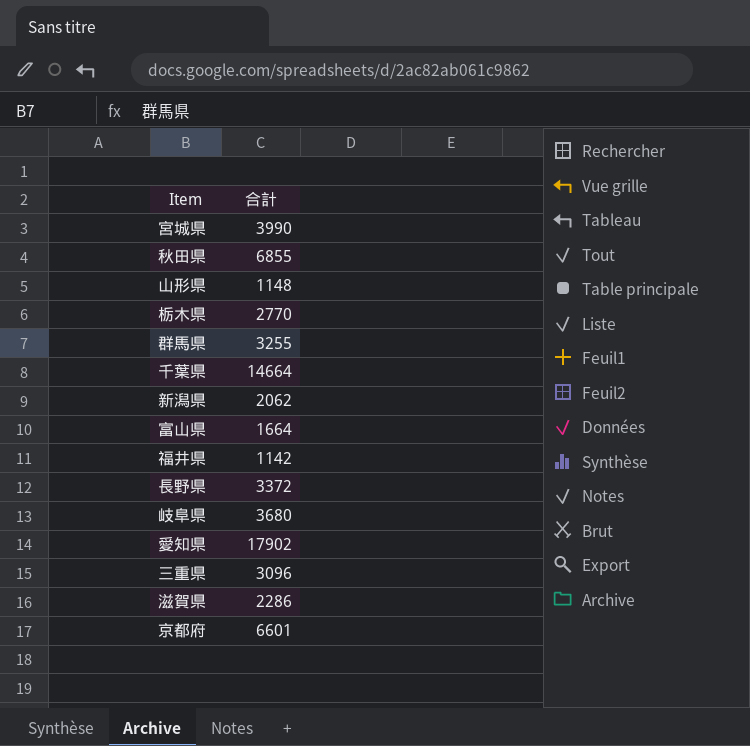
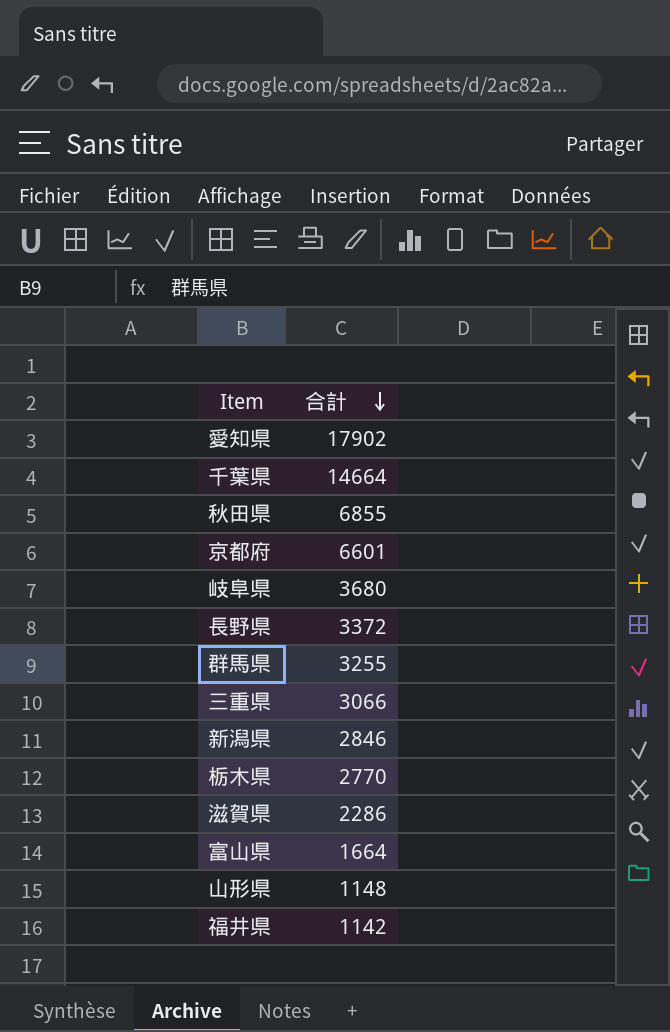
row order: none -> 合計 descending
row 宮城県: 3990 -> none
三重県 | 合計: 3096 -> 3066
新潟県 | 合計: 2062 -> 2846

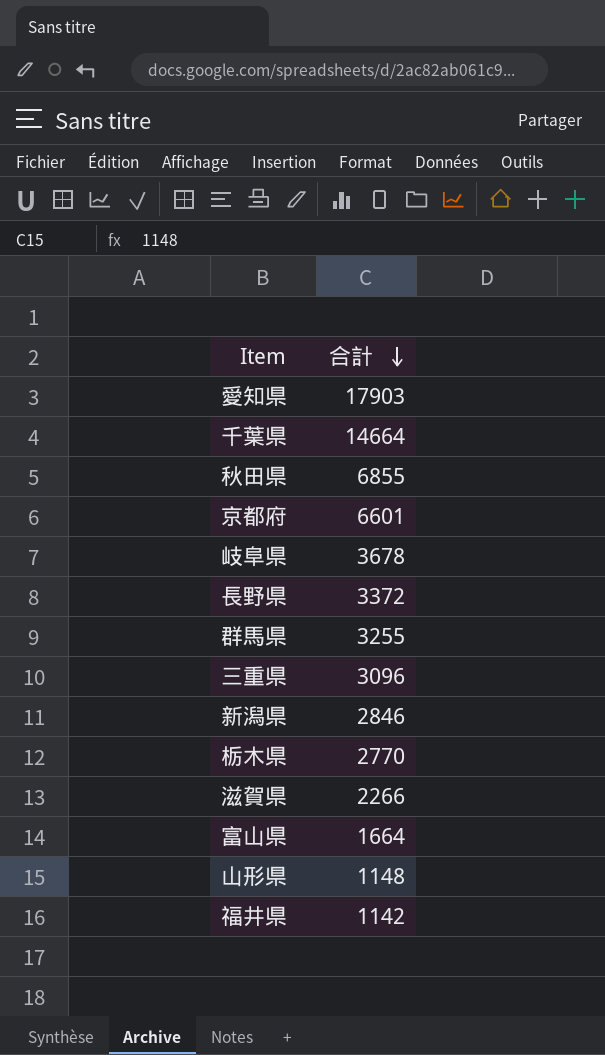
愛知県 | 合計: 17902 -> 17903
岐阜県 | 合計: 3680 -> 3678
三重県 | 合計: 3066 -> 3096
滋賀県 | 合計: 2286 -> 2266

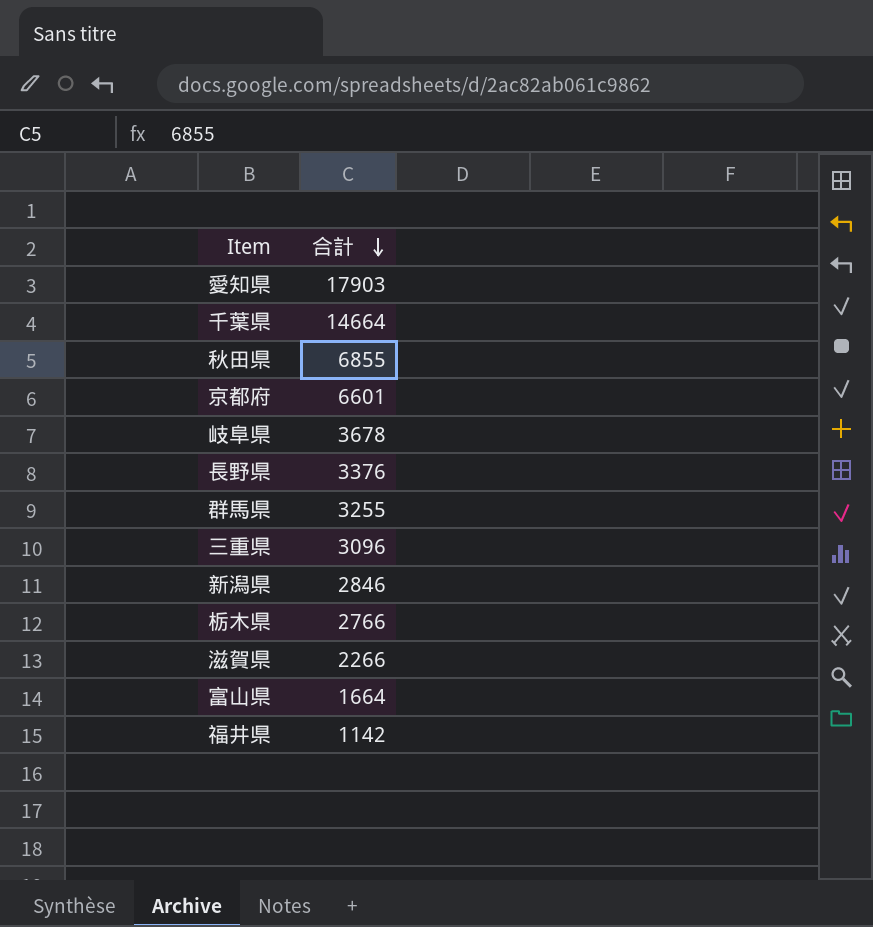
row 山形県: 1148 -> none
長野県 | 合計: 3372 -> 3376
栃木県 | 合計: 2770 -> 2766

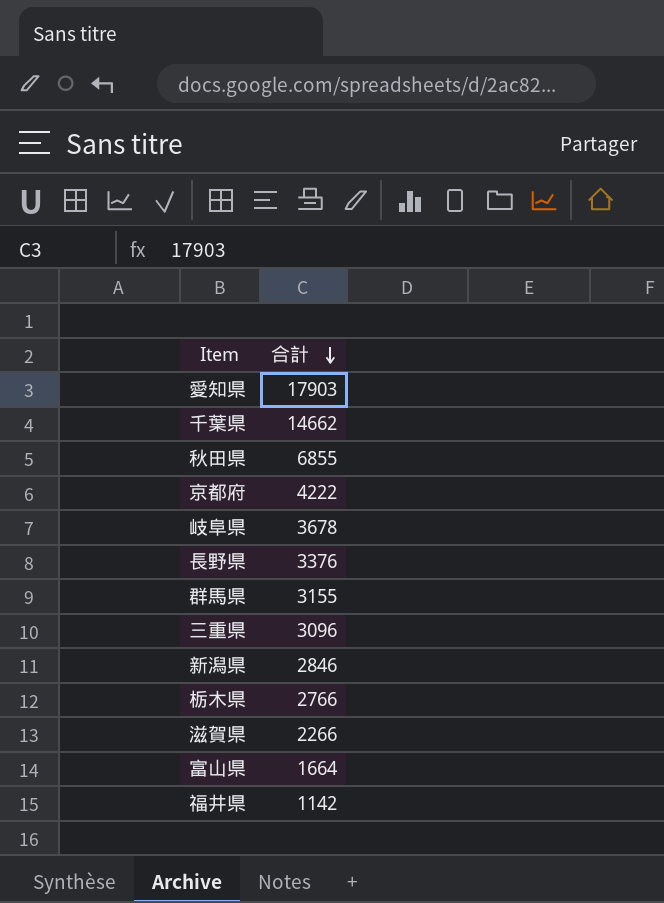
千葉県 | 合計: 14664 -> 14662
京都府 | 合計: 6601 -> 4222
群馬県 | 合計: 3255 -> 3155

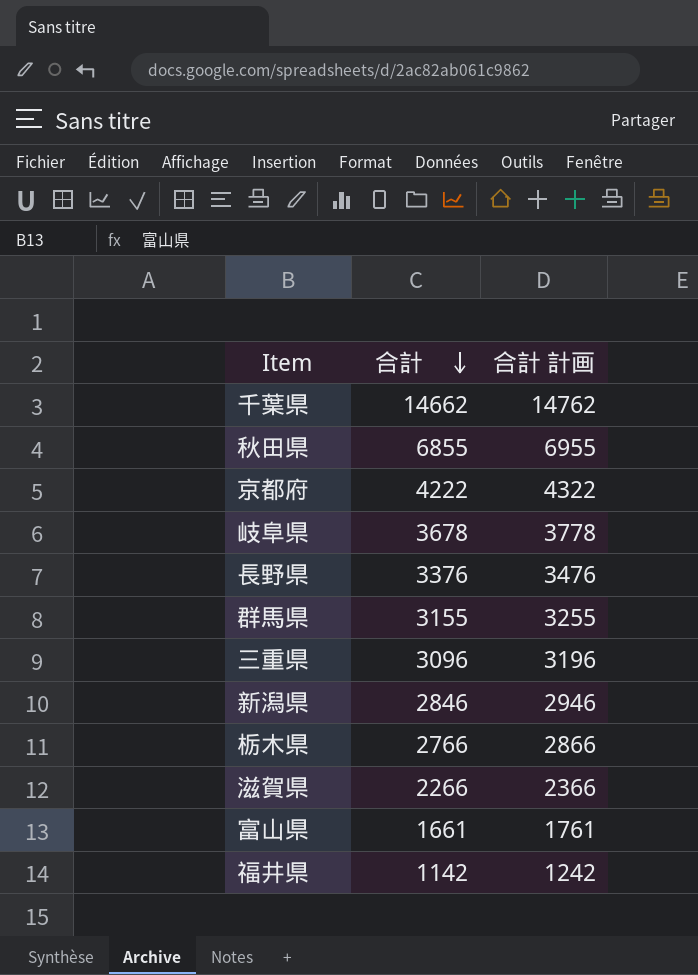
column 合計 計画 | formula: none -> [合計] + 100
row 愛知県: 17903 -> none
富山県 | 合計: 1664 -> 1661

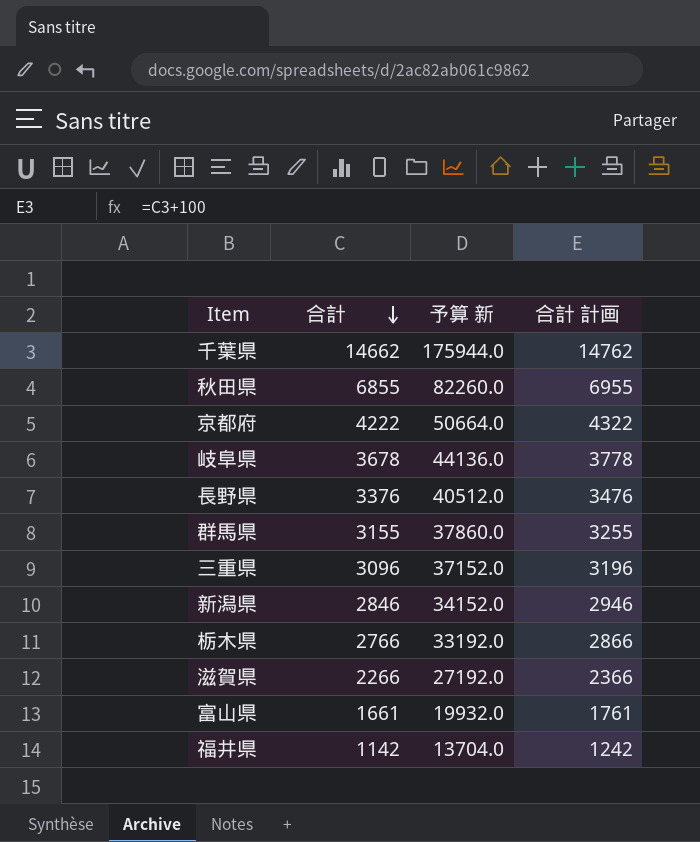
column 予算 新 | formula: none -> [合計] * 12

